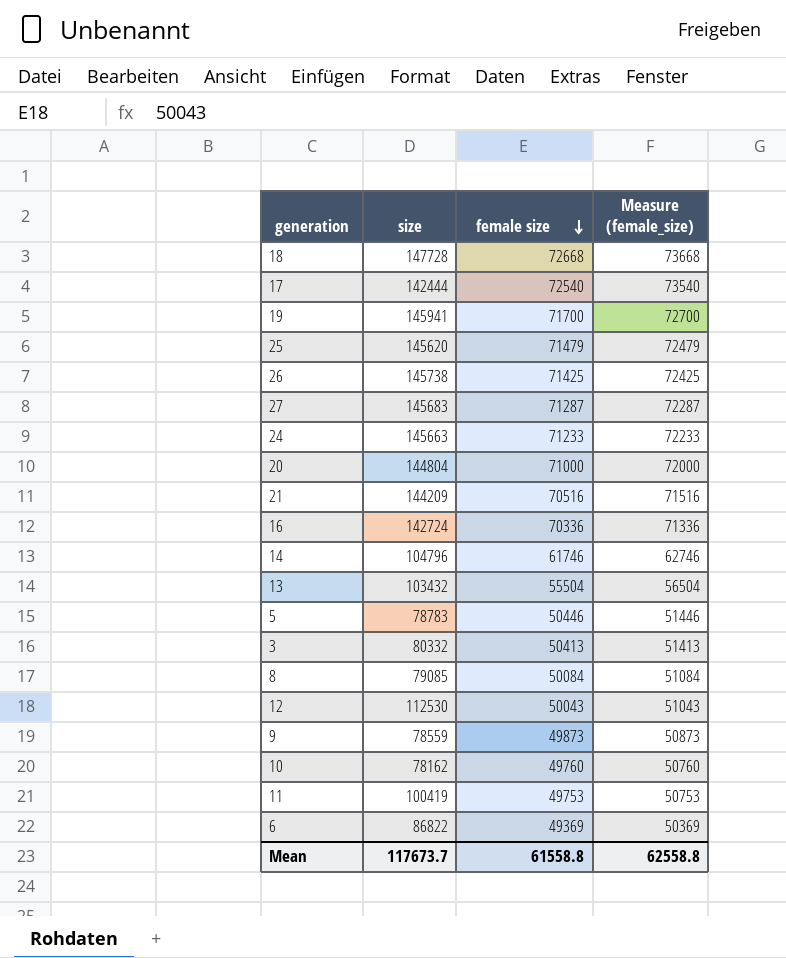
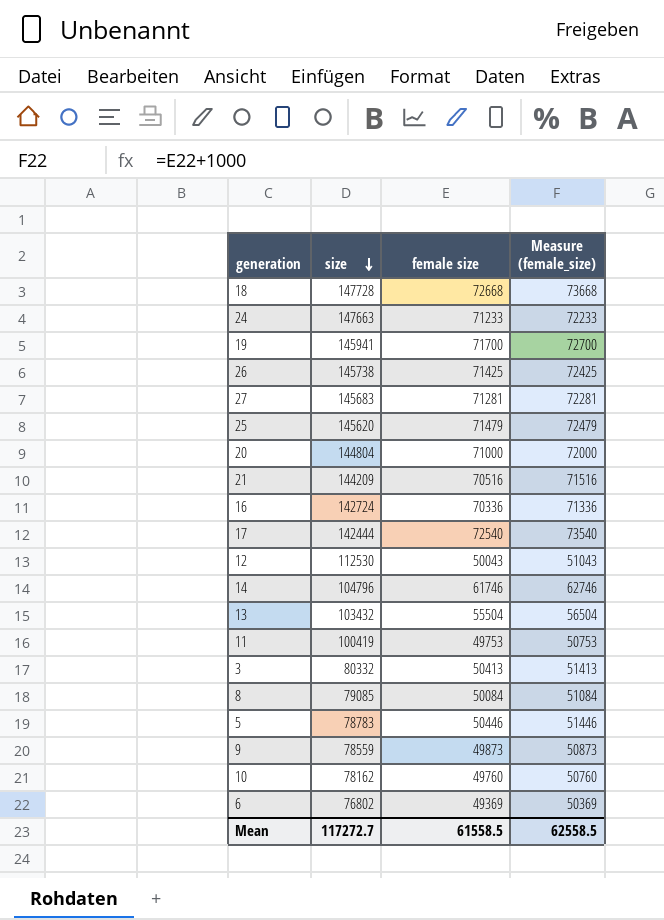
row order: female size descending -> size descending
24 | size: 145663 -> 147663
27 | female size: 71287 -> 71281
27 | Measure (female_size): 72287 -> 72281
6 | size: 86822 -> 76802
Mean | size: 117673.7 -> 117272.7
Mean | female size: 61558.8 -> 61558.5
Mean | Measure (female_size): 62558.8 -> 62558.5

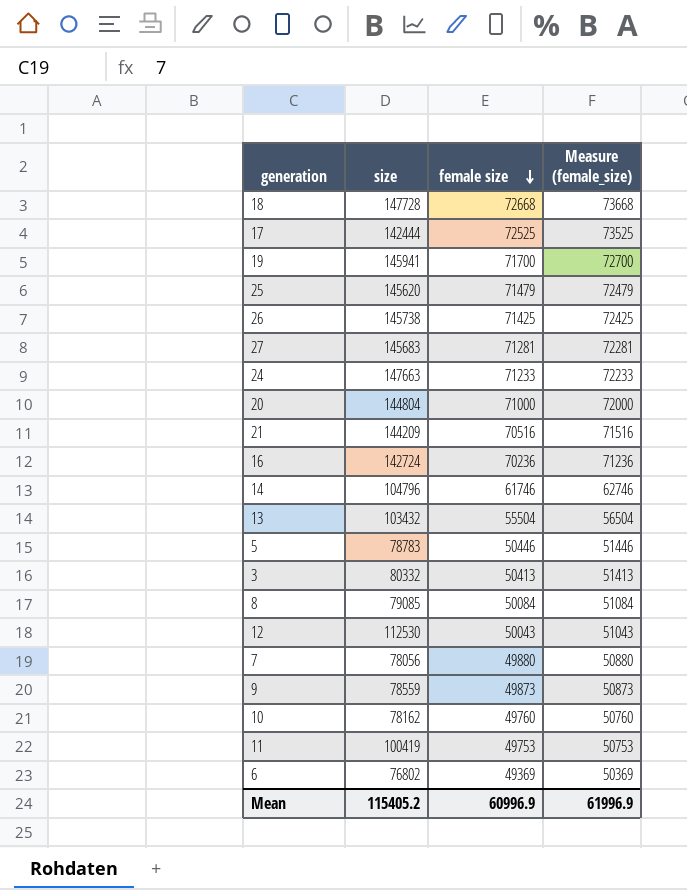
row order: size descending -> female size descending
17 | female size: 72540 -> 72525
17 | Measure (female_size): 73540 -> 73525
16 | female size: 70336 -> 70236
16 | Measure (female_size): 71336 -> 71236
row 7: none -> 78056 | 49880 | 50880
Mean | size: 117272.7 -> 115405.2
Mean | female size: 61558.5 -> 60996.9
Mean | Measure (female_size): 62558.5 -> 61996.9

